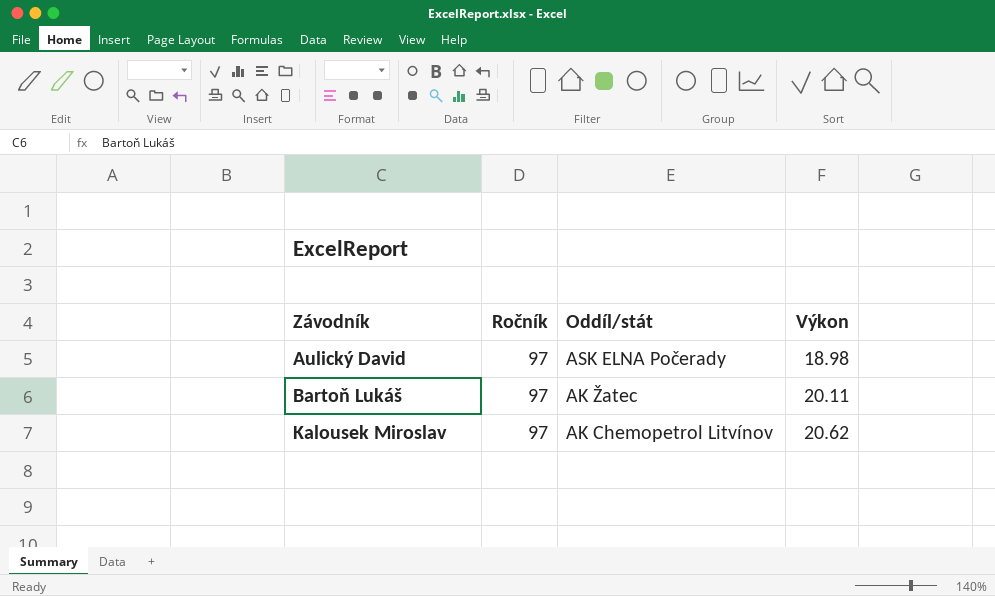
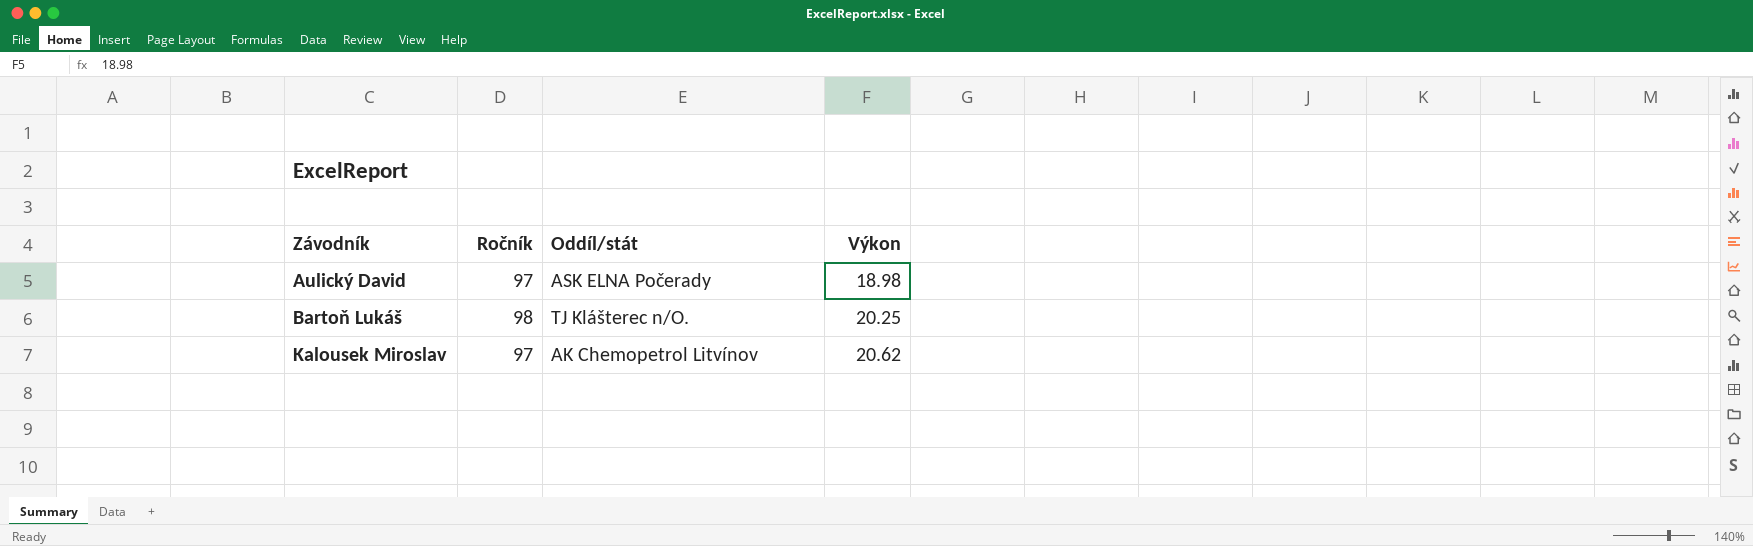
Bartoň Lukáš | Ročník: 97 -> 98
Bartoň Lukáš | Oddíl/stát: AK Žatec -> TJ Klášterec n/O.
Bartoň Lukáš | Výkon: 20.11 -> 20.25

